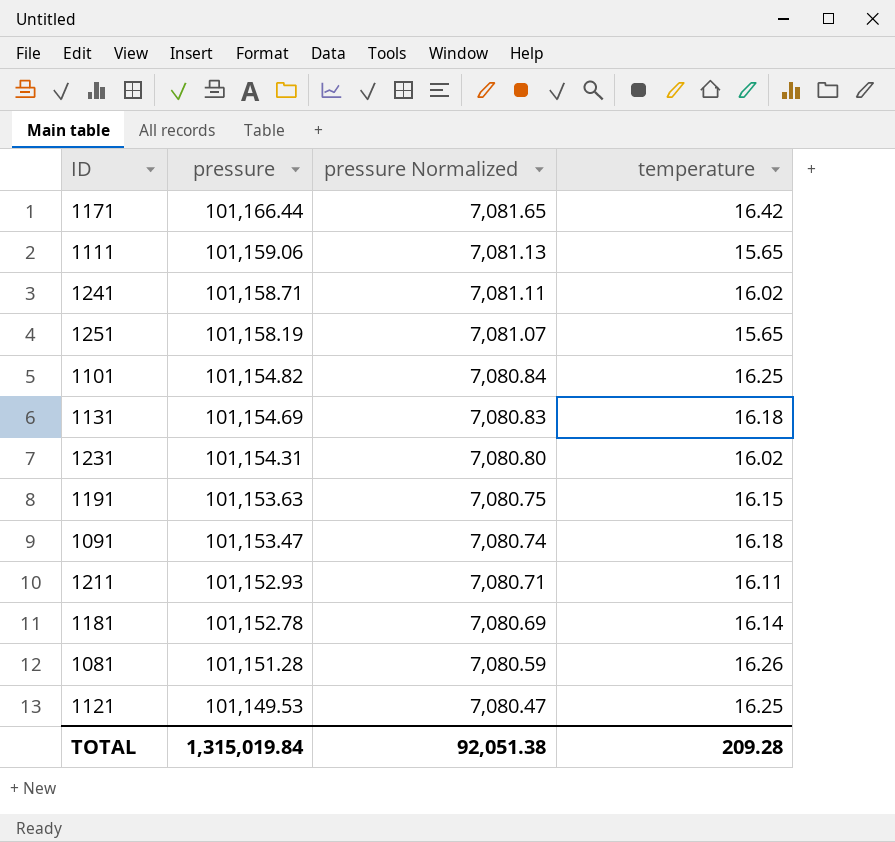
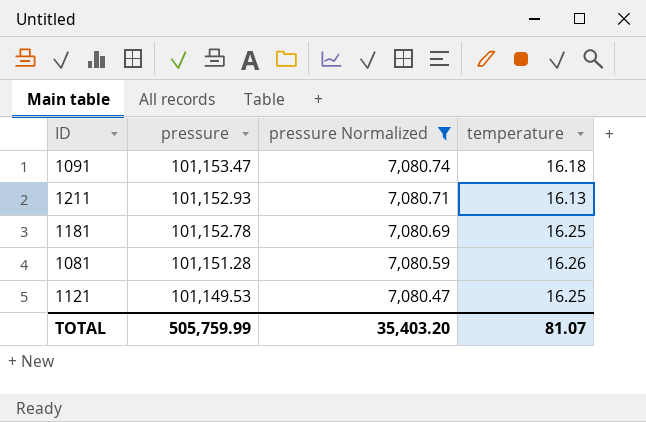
filter: none -> pressure Normalized <= 7,080.74
1211 | temperature: 16.11 -> 16.13
1181 | temperature: 16.14 -> 16.25
TOTAL | pressure: 1,315,019.84 -> 505,759.99
TOTAL | pressure Normalized: 92,051.38 -> 35,403.20
TOTAL | temperature: 209.28 -> 81.07

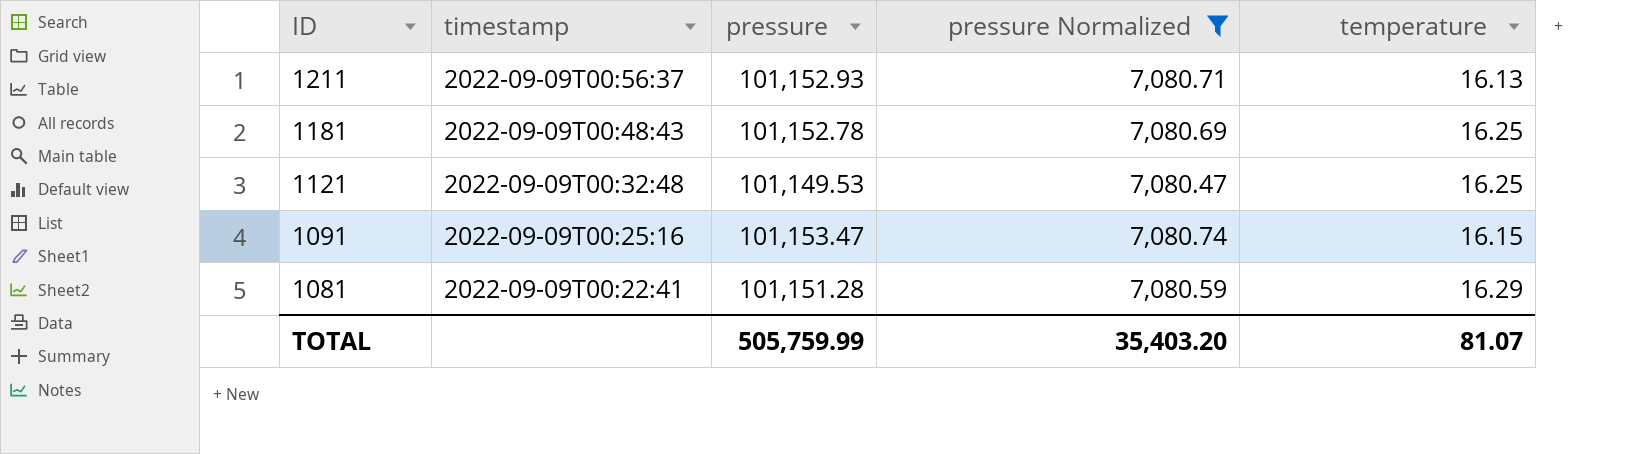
row order: pressure descending -> ID descending
column timestamp | position: none -> 2
1091 | temperature: 16.18 -> 16.15
1081 | temperature: 16.26 -> 16.29

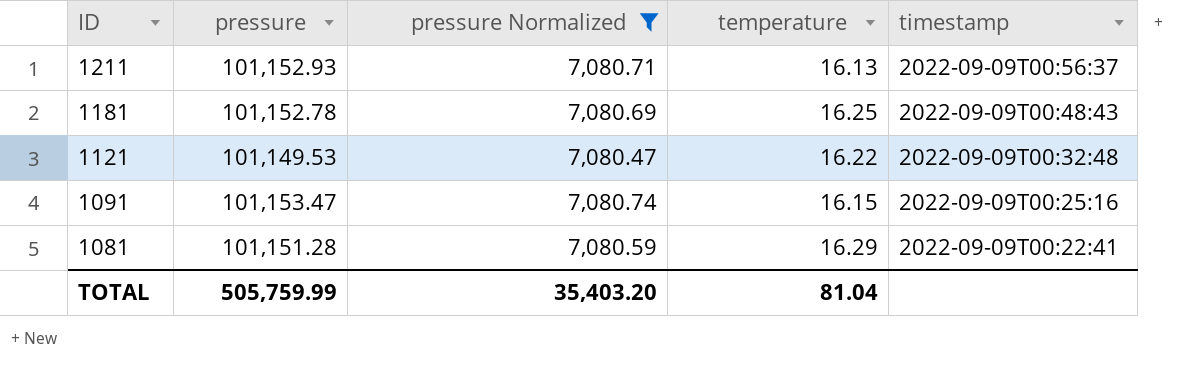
column timestamp | position: 2 -> 5
1121 | temperature: 16.25 -> 16.22
TOTAL | temperature: 81.07 -> 81.04

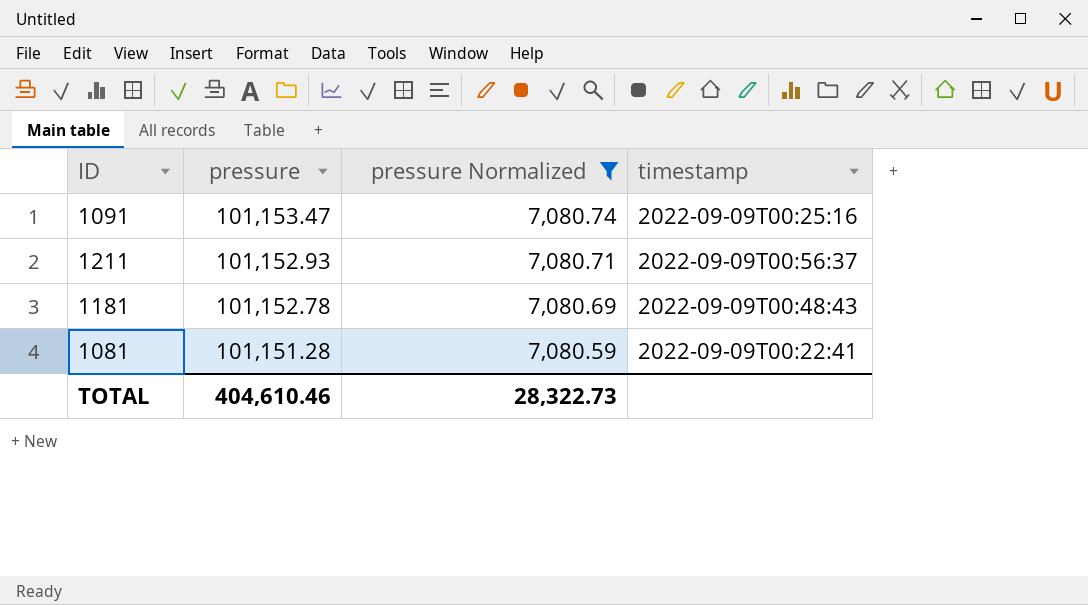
row order: ID descending -> pressure descending
column temperature | position: 4 -> none
row 1121: 101,149.53 | 7,080.47 | 16.22 | 2022-09-09T00:32:48 -> none
TOTAL | pressure: 505,759.99 -> 404,610.46
TOTAL | pressure Normalized: 35,403.20 -> 28,322.73

